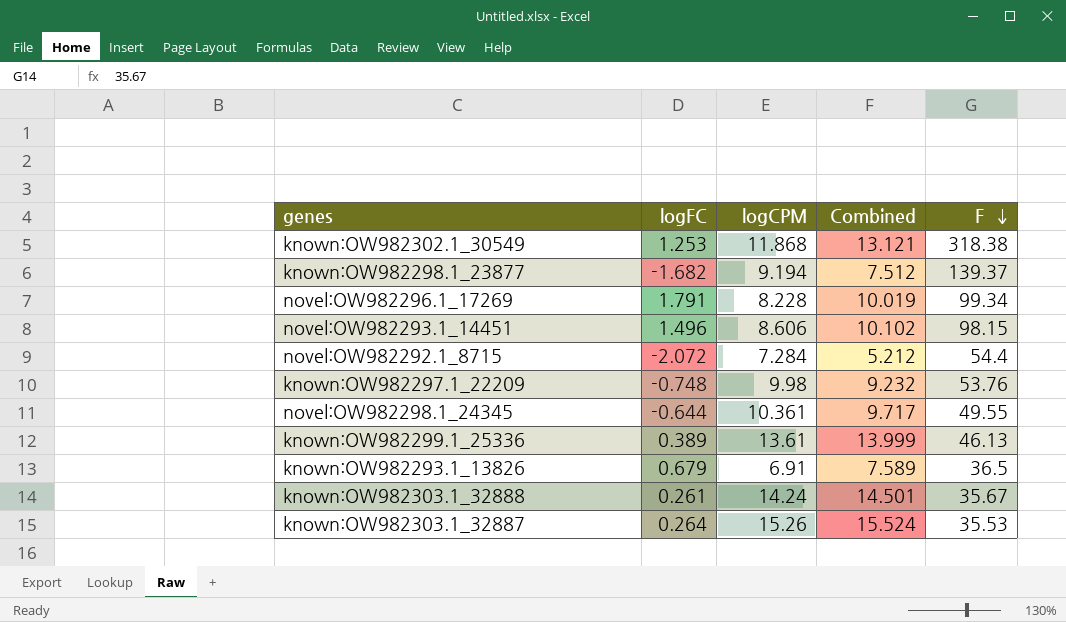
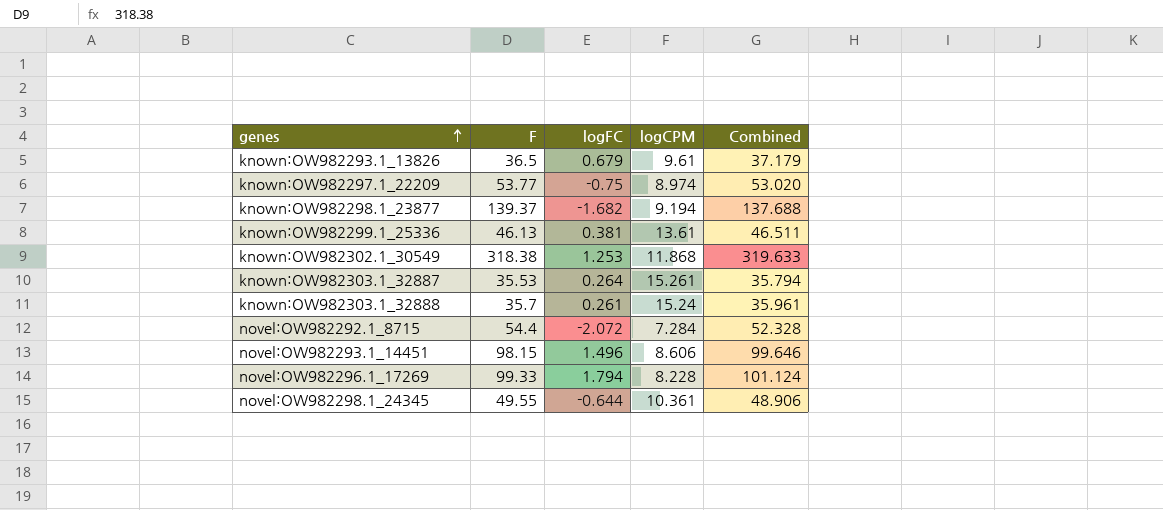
row order: F descending -> genes ascending
column F | position: 5 -> 2
column Combined | formula: [logFC] + [logCPM] -> [F] + [logFC]
known:OW982293.1_13826 | logCPM: 6.91 -> 9.61
known:OW982297.1_22209 | F: 53.76 -> 53.77
known:OW982297.1_22209 | logFC: -0.748 -> -0.75
known:OW982297.1_22209 | logCPM: 9.98 -> 8.974
known:OW982299.1_25336 | logFC: 0.389 -> 0.381
known:OW982303.1_32887 | logCPM: 15.26 -> 15.261
known:OW982303.1_32888 | F: 35.67 -> 35.7
known:OW982303.1_32888 | logCPM: 14.24 -> 15.24
novel:OW982296.1_17269 | F: 99.34 -> 99.33
novel:OW982296.1_17269 | logFC: 1.791 -> 1.794

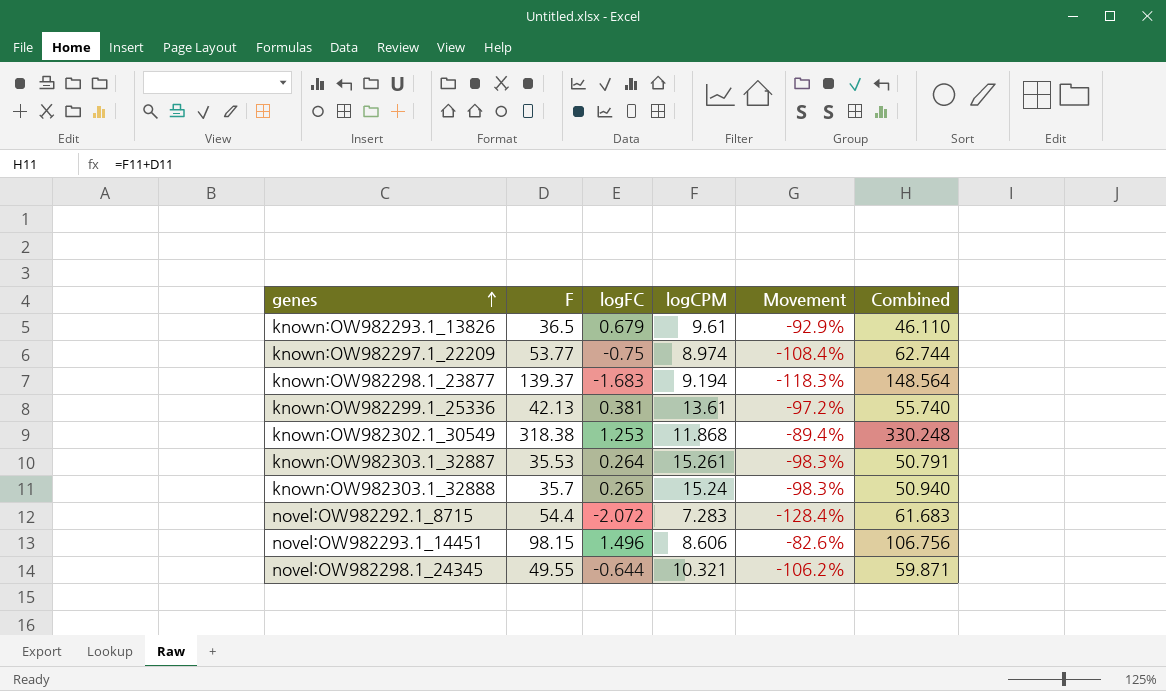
column Movement | formula: none -> ([logFC] - [logCPM]) / [logCPM]
column Combined | formula: [F] + [logFC] -> [F] + [logCPM]
row novel:OW982296.1_17269: 99.33 | 1.794 | 8.228 | 101.124 -> none
known:OW982298.1_23877 | logFC: -1.682 -> -1.683
known:OW982299.1_25336 | F: 46.13 -> 42.13
known:OW982303.1_32888 | logFC: 0.261 -> 0.265
novel:OW982292.1_8715 | logCPM: 7.284 -> 7.283
novel:OW982298.1_24345 | logCPM: 10.361 -> 10.321

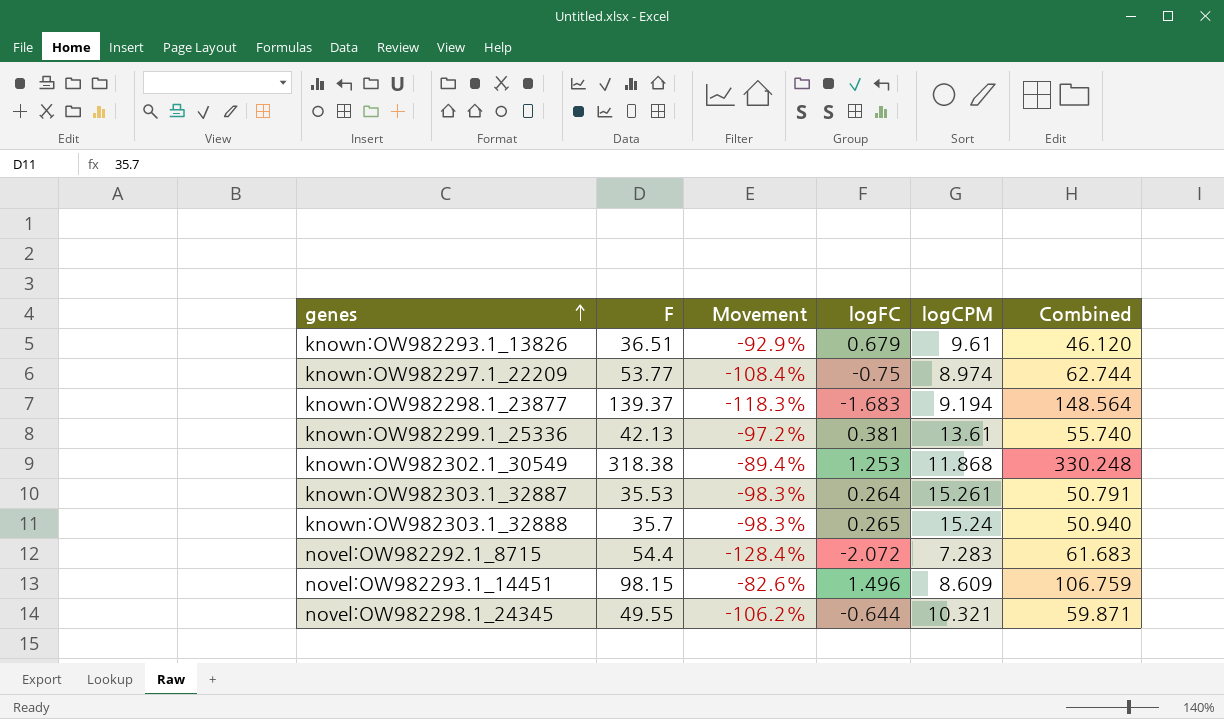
column Movement | position: 5 -> 3
known:OW982293.1_13826 | F: 36.5 -> 36.51
known:OW982293.1_13826 | Combined: 46.110 -> 46.120
novel:OW982293.1_14451 | logCPM: 8.606 -> 8.609
novel:OW982293.1_14451 | Combined: 106.756 -> 106.759

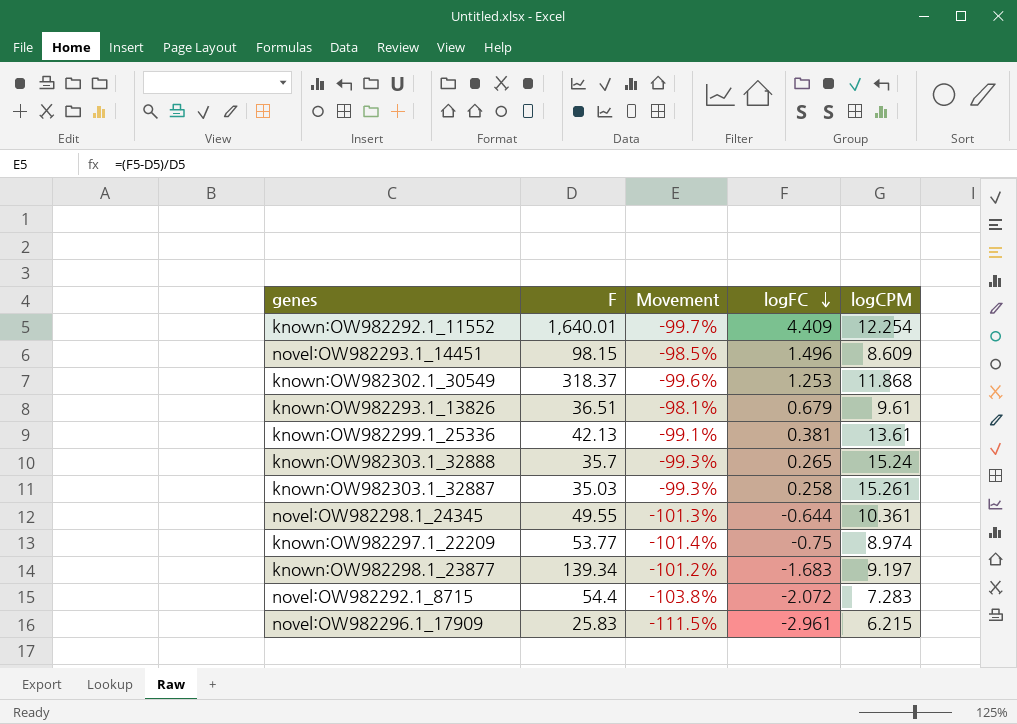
row order: genes ascending -> logFC descending
column Combined | formula: [F] + [logCPM] -> none
column Movement | formula: ([logFC] - [logCPM]) / [logCPM] -> ([logFC] - [F]) / [F]
row known:OW982292.1_11552: none -> 1,640.01 | -99.7% | 4.409 | 12.254
known:OW982302.1_30549 | F: 318.38 -> 318.37
known:OW982303.1_32887 | F: 35.53 -> 35.03
known:OW982303.1_32887 | logFC: 0.264 -> 0.258
novel:OW982298.1_24345 | logCPM: 10.321 -> 10.361
known:OW982298.1_23877 | F: 139.37 -> 139.34
known:OW982298.1_23877 | logCPM: 9.194 -> 9.197
row novel:OW982296.1_17909: none -> 25.83 | -111.5% | -2.961 | 6.215

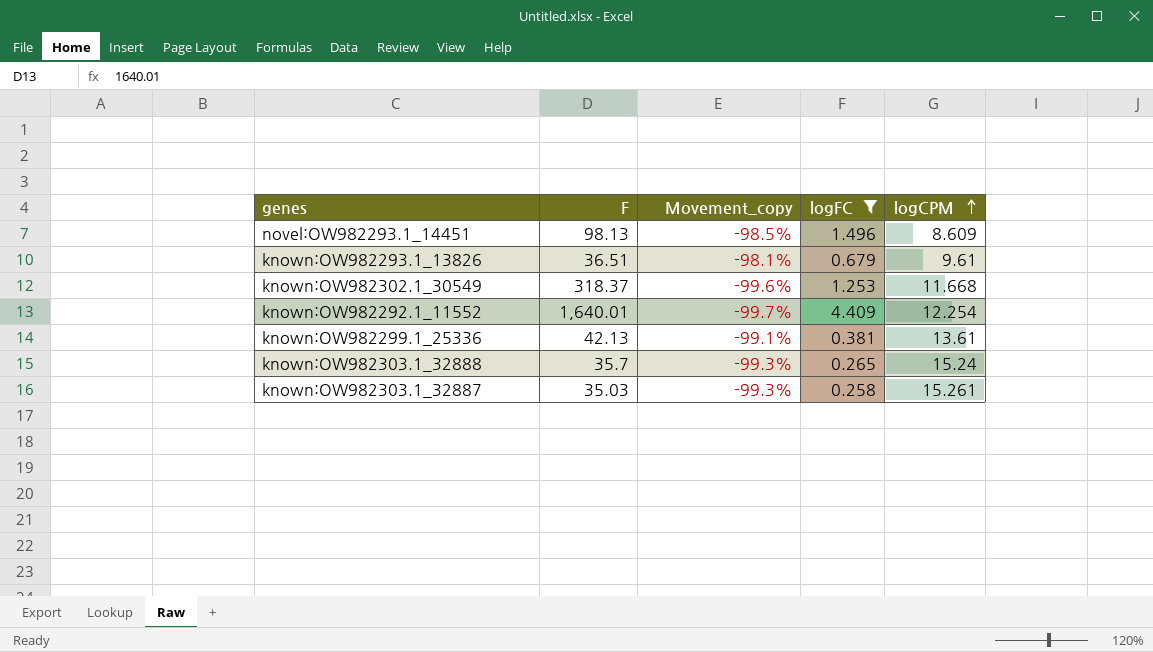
filter: none -> logFC >= 0.258
row order: logFC descending -> logCPM ascending
column name: Movement -> Movement_copy
novel:OW982293.1_14451 | F: 98.15 -> 98.13
known:OW982302.1_30549 | logCPM: 11.868 -> 11.668

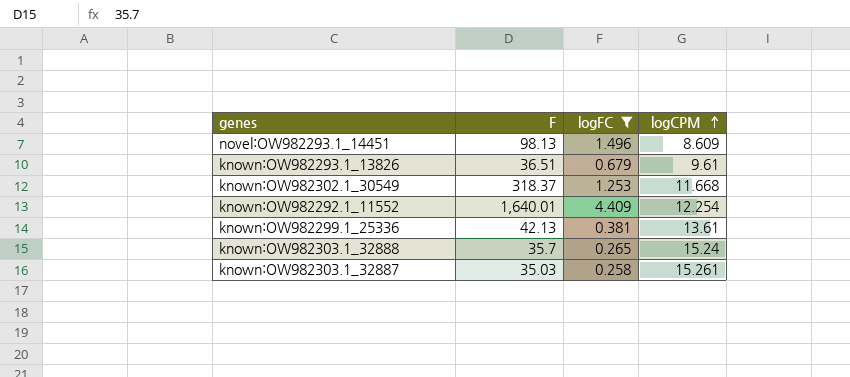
column Movement_copy | formula: ([logFC] - [F]) / [F] -> none

